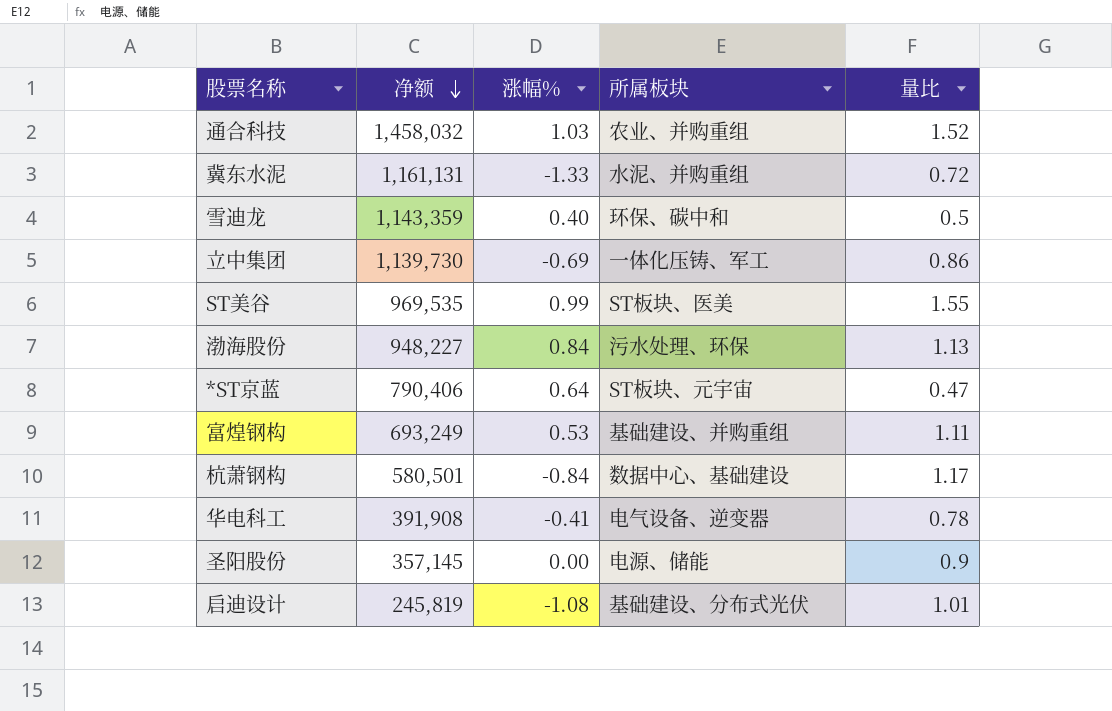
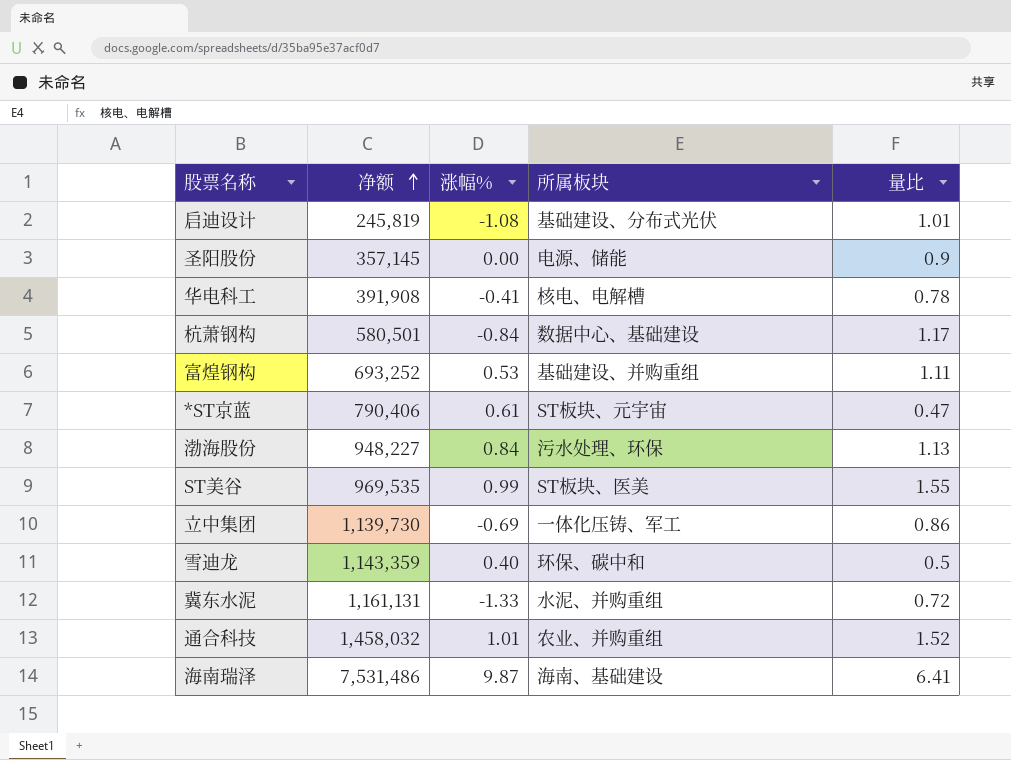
row order: 净额 descending -> 净额 ascending
华电科工 | 所属板块: 电气设备、逆变器 -> 核电、电解槽
富煌钢构 | 净额: 693,249 -> 693,252
*ST京蓝 | 涨幅%: 0.64 -> 0.61
通合科技 | 涨幅%: 1.03 -> 1.01
row 海南瑞泽: none -> 7,531,486 | 9.87 | 海南、基础建设 | 6.41

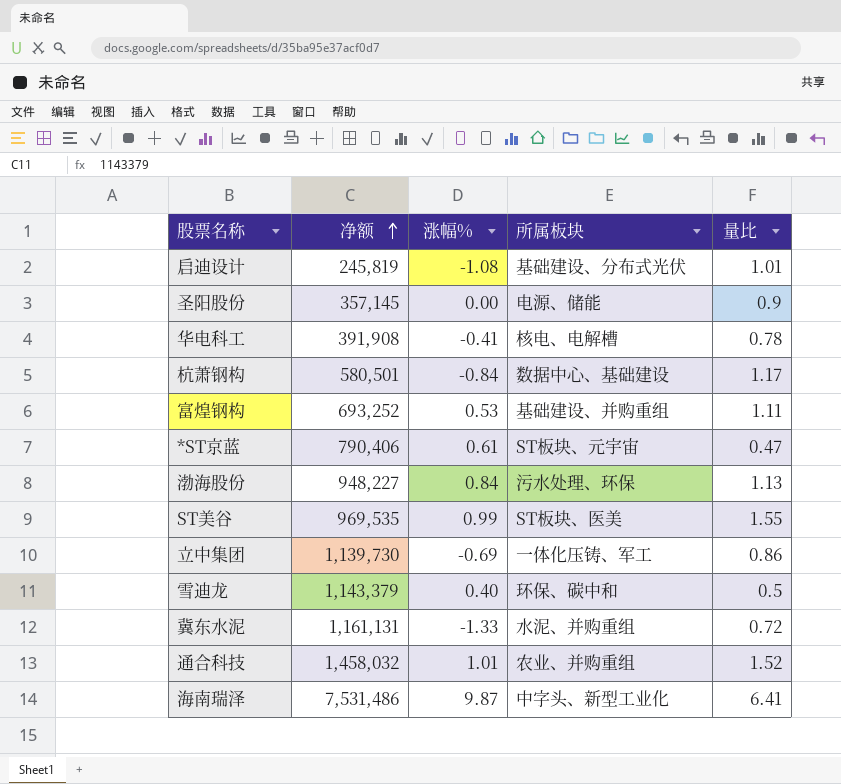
雪迪龙 | 净额: 1,143,359 -> 1,143,379
海南瑞泽 | 所属板块: 海南、基础建设 -> 中字头、新型工业化

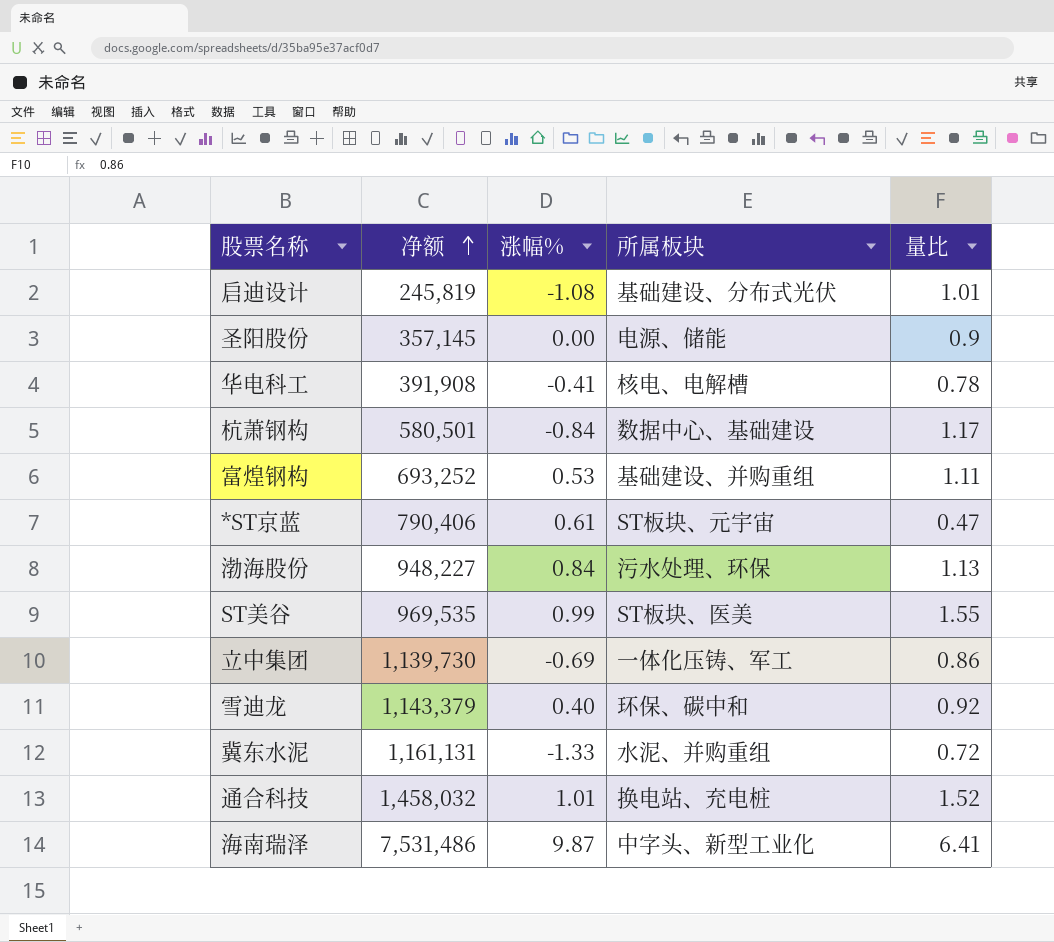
雪迪龙 | 量比: 0.5 -> 0.92
通合科技 | 所属板块: 农业、并购重组 -> 换电站、充电桩

